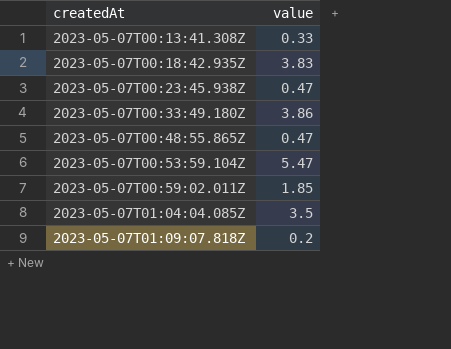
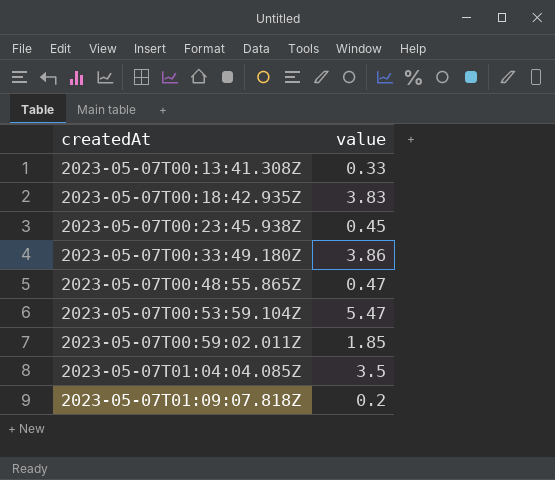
2023-05-07T00:23:45.938Z | value: 0.47 -> 0.45

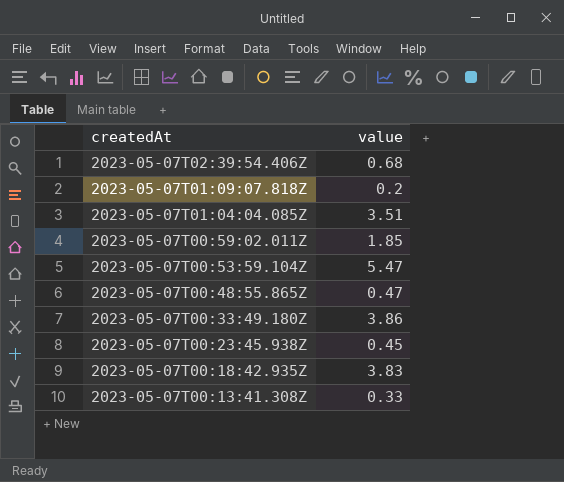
row order: createdAt ascending -> createdAt descending
row 2023-05-07T02:39:54.406Z: none -> 0.68
2023-05-07T01:04:04.085Z | value: 3.5 -> 3.51

